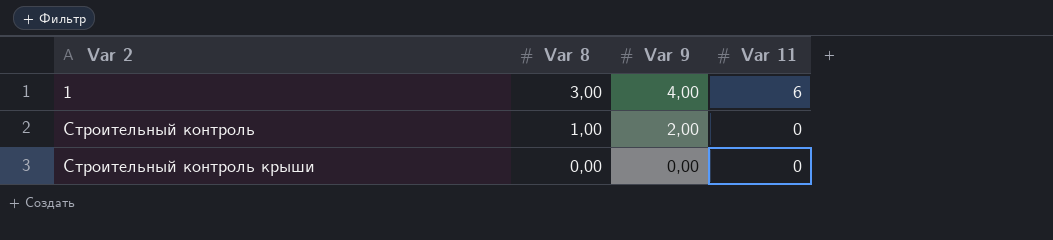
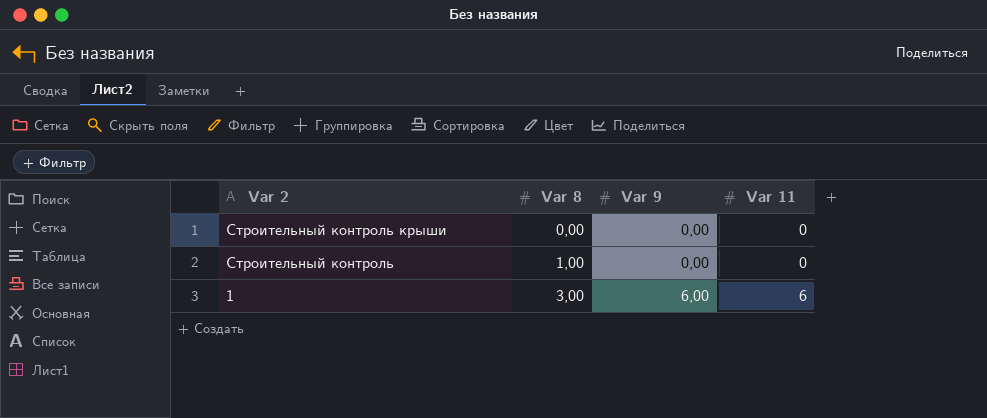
row order: Var 2 ascending -> Var 2 descending
Строительный контроль | Var 9: 2,00 -> 0,00
1 | Var 9: 4,00 -> 6,00

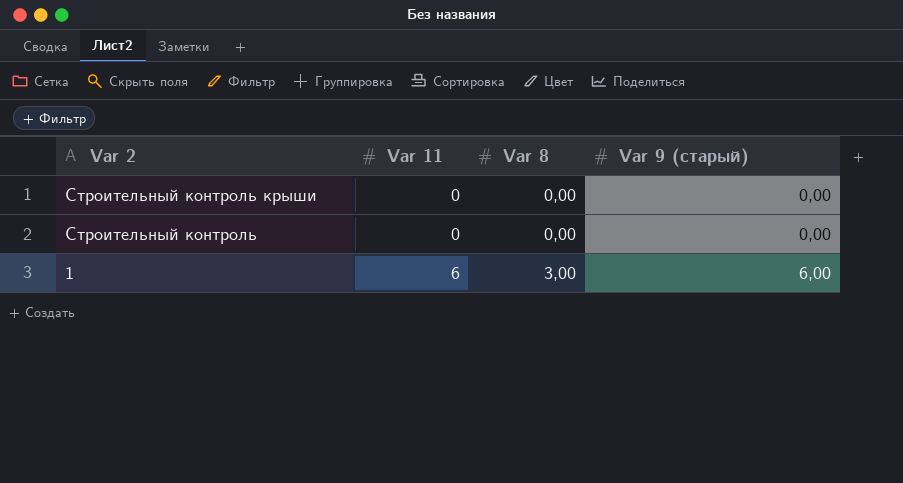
column Var 11 | position: 4 -> 2
column name: Var 9 -> Var 9 (старый)
Строительный контроль | Var 8: 1,00 -> 0,00

